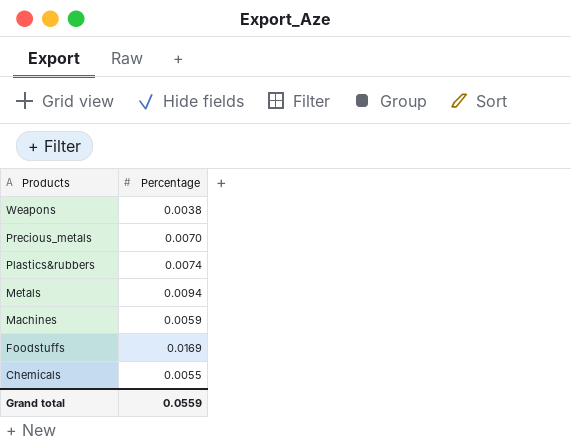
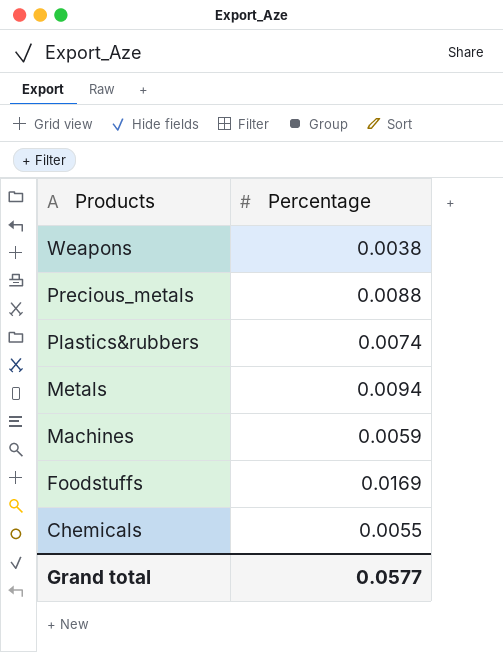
Precious_metals | Percentage: 0.0070 -> 0.0088
Grand total | Percentage: 0.0559 -> 0.0577

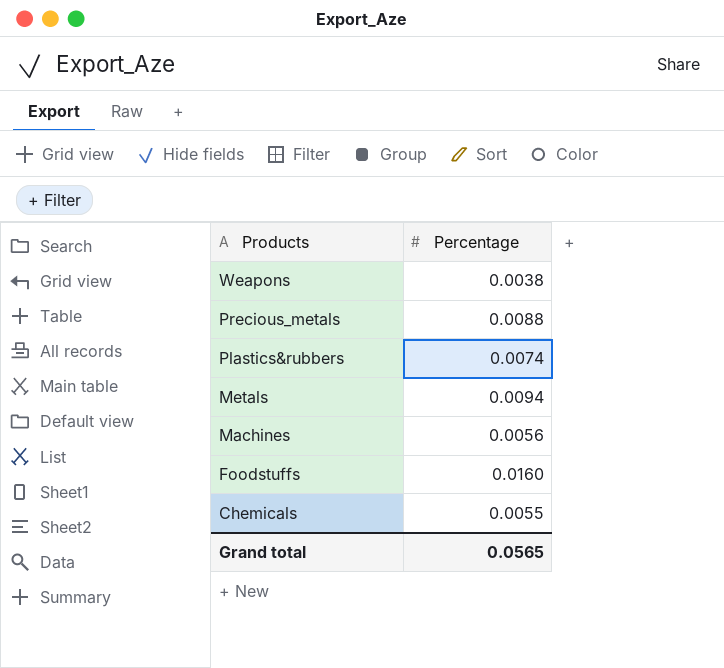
Machines | Percentage: 0.0059 -> 0.0056
Foodstuffs | Percentage: 0.0169 -> 0.0160
Grand total | Percentage: 0.0577 -> 0.0565

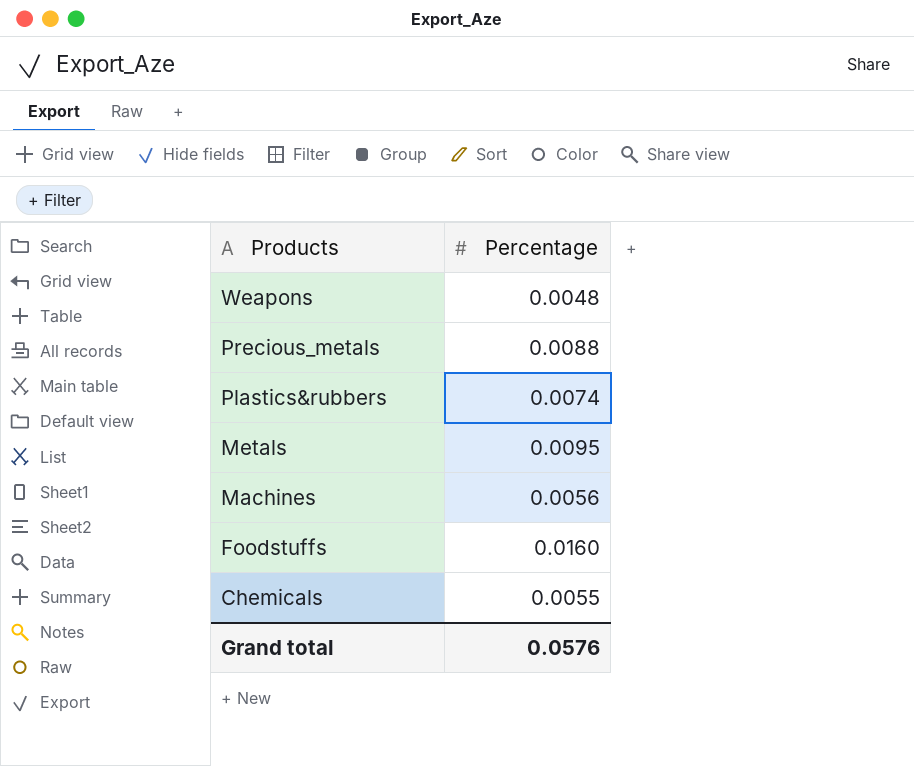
Weapons | Percentage: 0.0038 -> 0.0048
Metals | Percentage: 0.0094 -> 0.0095
Grand total | Percentage: 0.0565 -> 0.0576

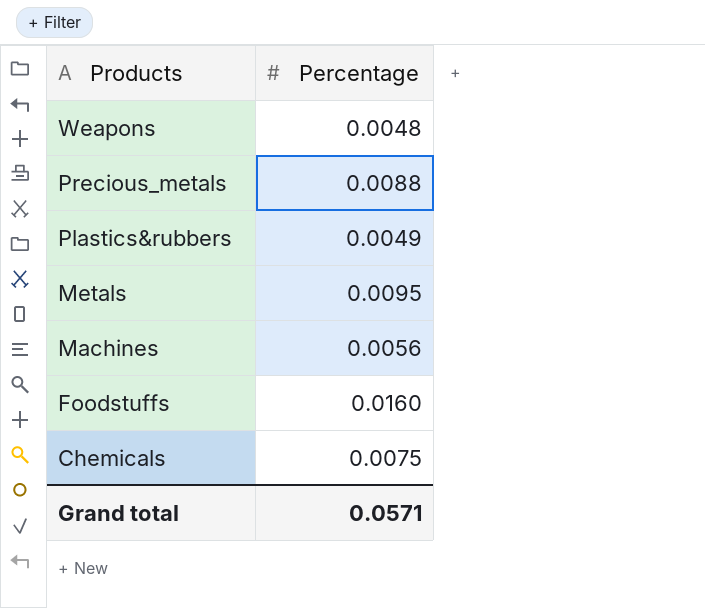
Plastics&rubbers | Percentage: 0.0074 -> 0.0049
Chemicals | Percentage: 0.0055 -> 0.0075
Grand total | Percentage: 0.0576 -> 0.0571

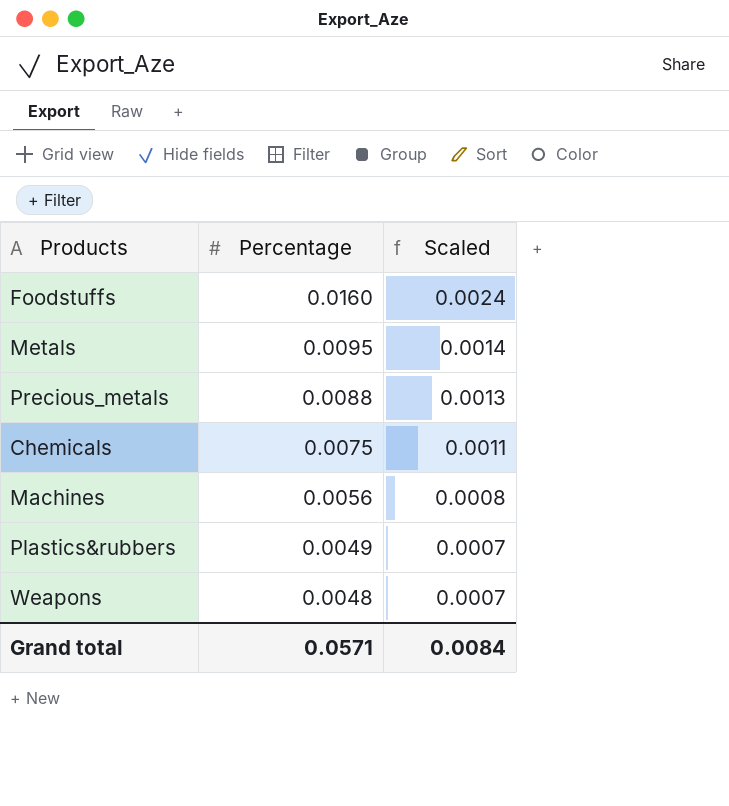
row order: Products descending -> Percentage descending
column Scaled | formula: none -> [Percentage] * 0.15

